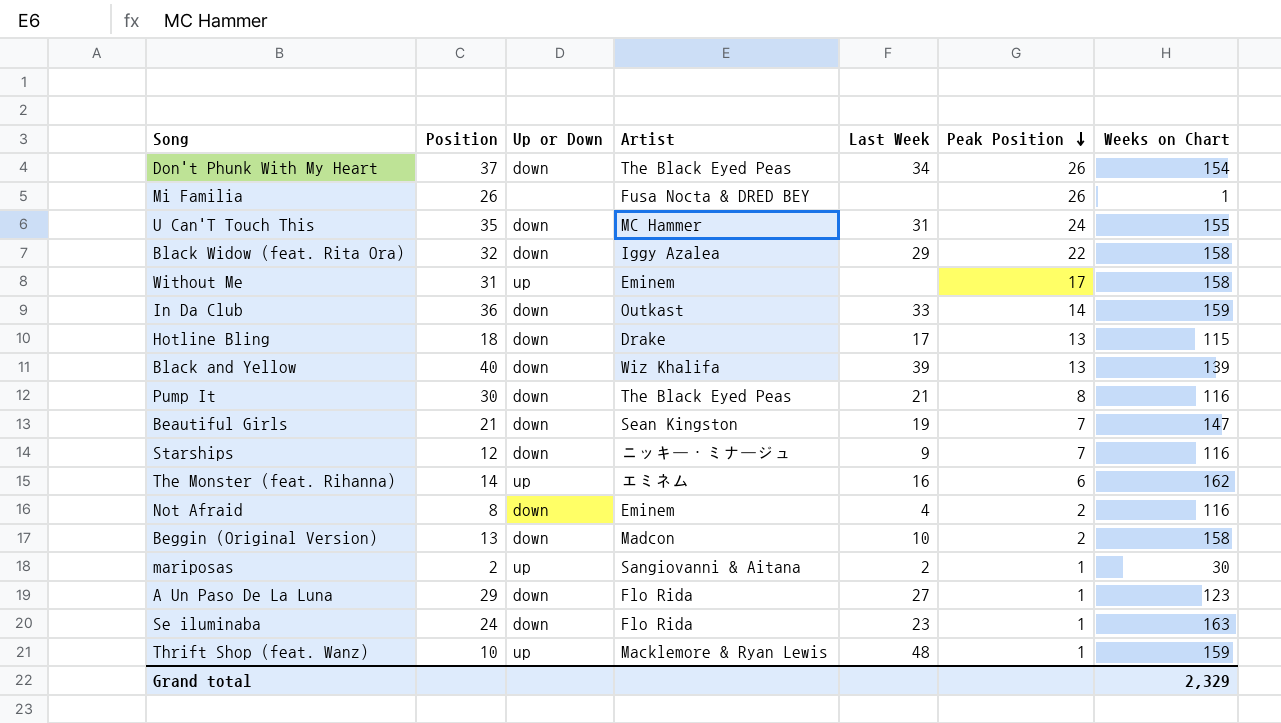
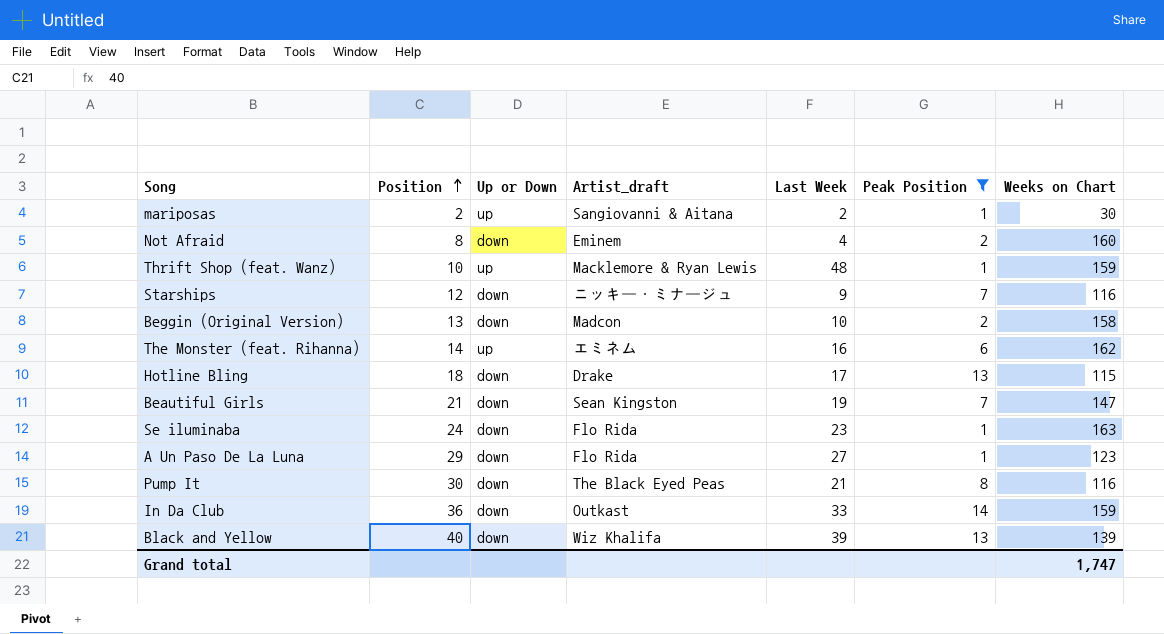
filter: none -> Peak Position <= 14
row order: Peak Position descending -> Position ascending
column name: Artist -> Artist_draft
Not Afraid | Weeks on Chart: 116 -> 160
Grand total | Weeks on Chart: 2,329 -> 1,747

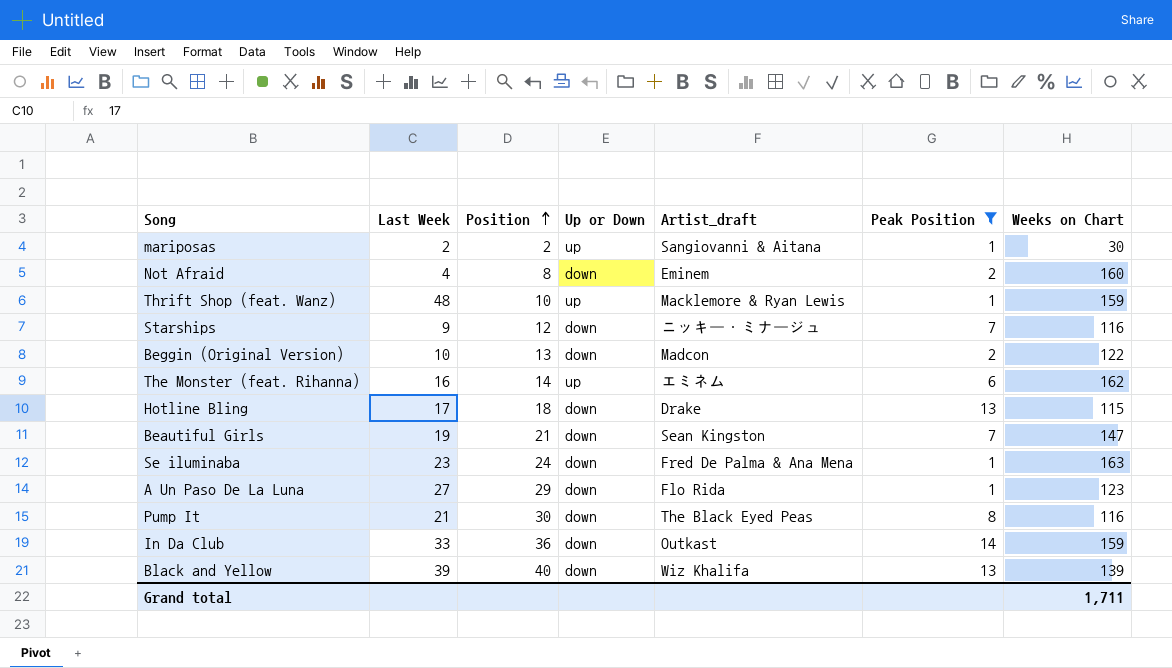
column Last Week | position: 5 -> 2
Beggin (Original Version) | Weeks on Chart: 158 -> 122
Se iluminaba | Artist_draft: Flo Rida -> Fred De Palma & Ana Mena
Grand total | Weeks on Chart: 1,747 -> 1,711

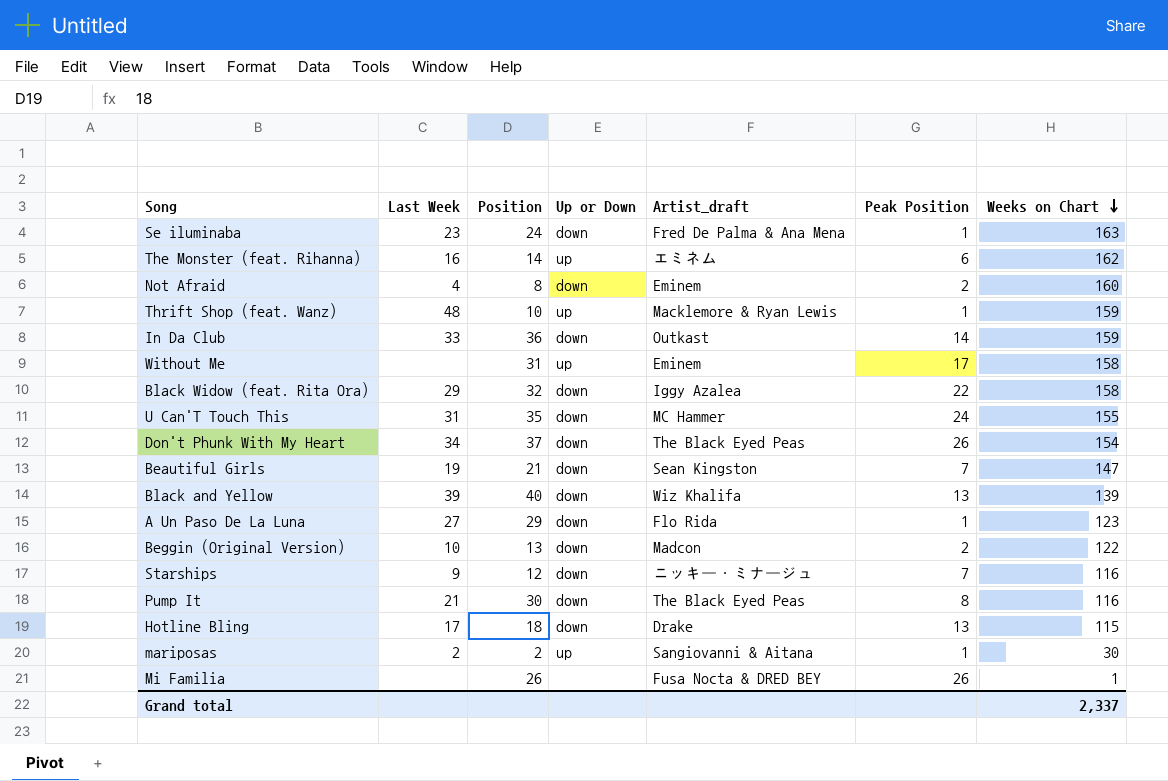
filter: Peak Position <= 14 -> none
row order: Position ascending -> Weeks on Chart descending
Grand total | Weeks on Chart: 1,711 -> 2,337

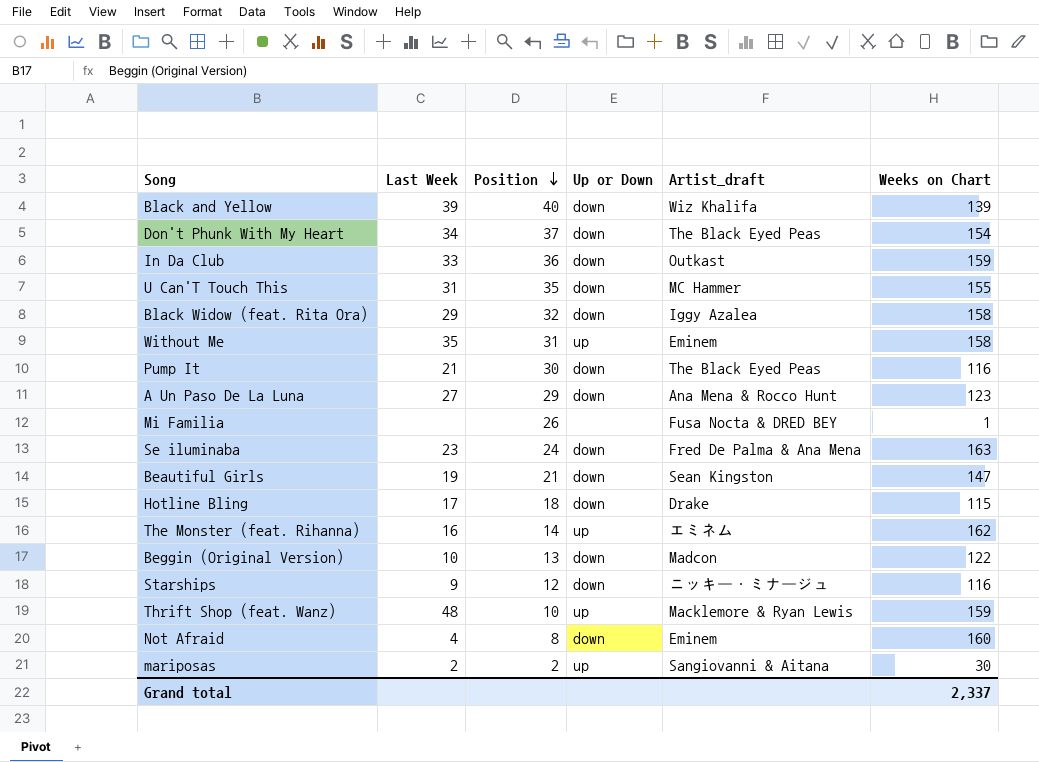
row order: Weeks on Chart descending -> Position descending
column Peak Position | position: 6 -> none
Without Me | Last Week: none -> 35
A Un Paso De La Luna | Artist_draft: Flo Rida -> Ana Mena & Rocco Hunt

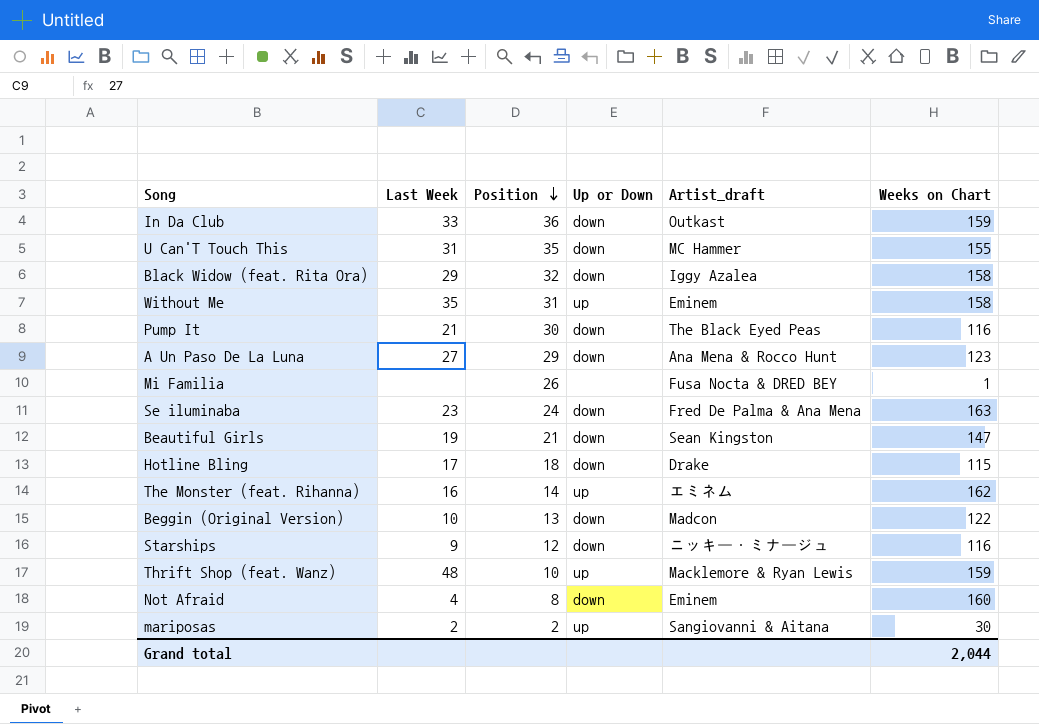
row Black and Yellow: 39 | 40 | down | Wiz Khalifa | 139 -> none
row Don't Phunk With My Heart: 34 | 37 | down | The Black Eyed Peas | 154 -> none
Grand total | Weeks on Chart: 2,337 -> 2,044

